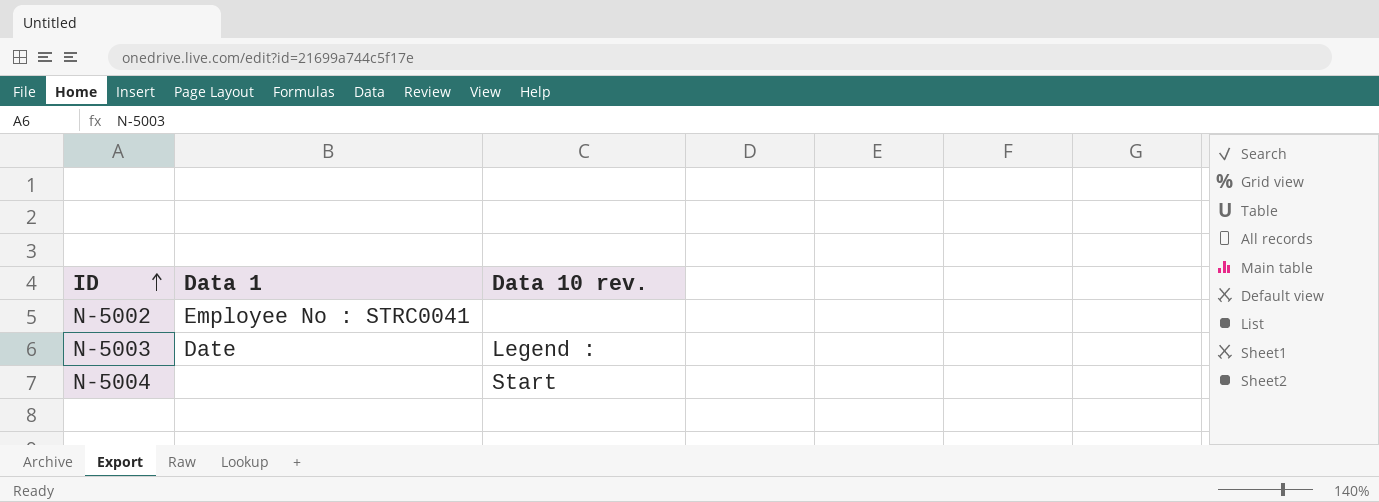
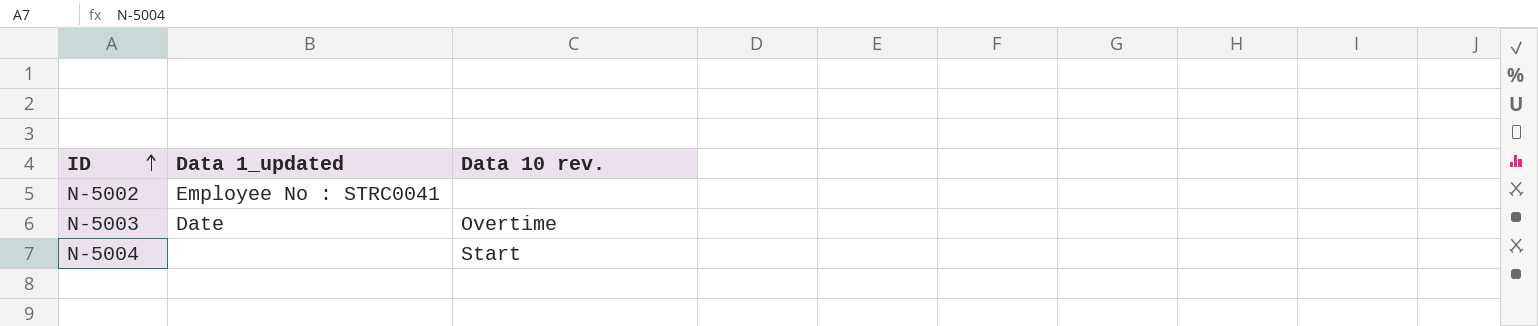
column name: Data 1 -> Data 1_updated
N-5003 | Data 10 rev.: Legend : -> Overtime

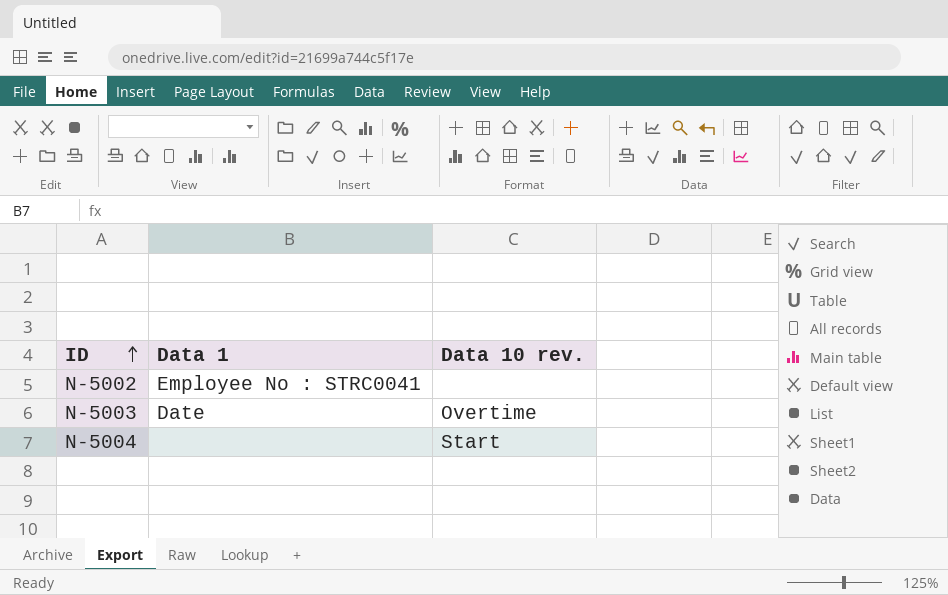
column name: Data 1_updated -> Data 1

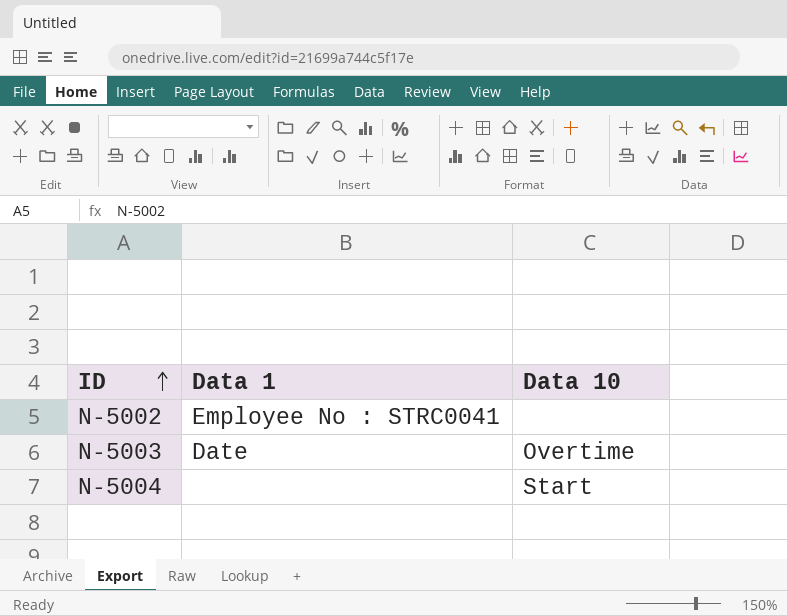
column name: Data 10 rev. -> Data 10

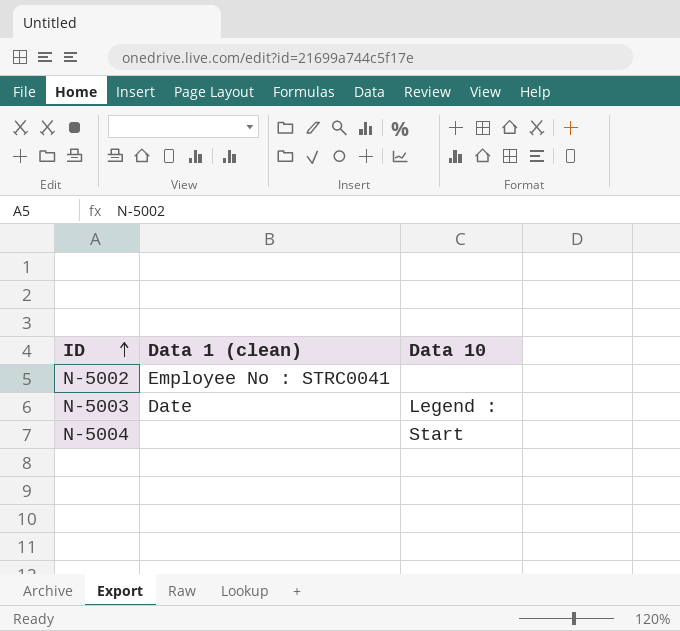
column name: Data 1 -> Data 1 (clean)
N-5003 | Data 10: Overtime -> Legend :

